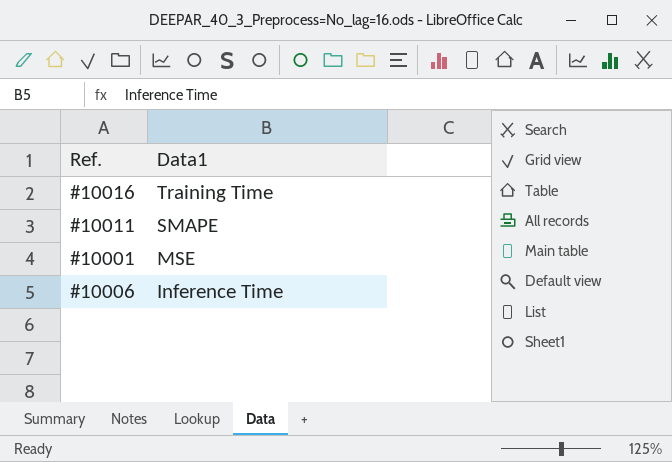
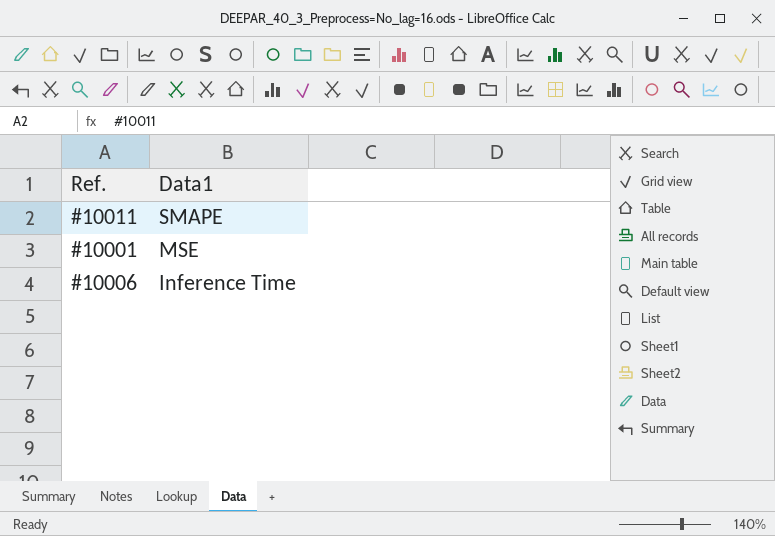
row #10016: Training Time -> none

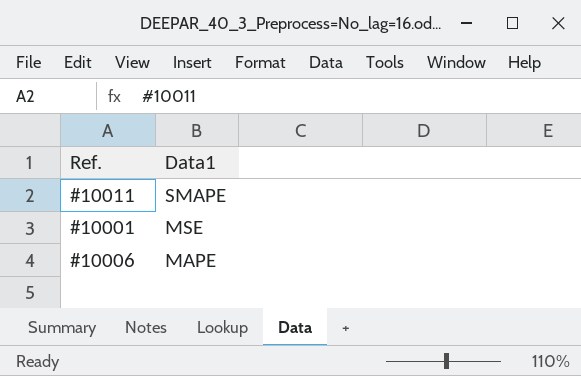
#10006 | Data1: Inference Time -> MAPE

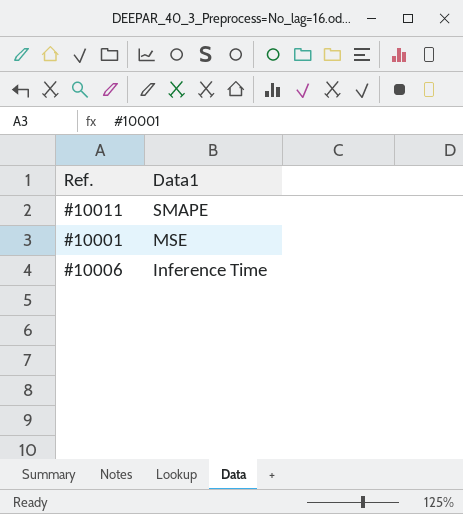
#10006 | Data1: MAPE -> Inference Time

